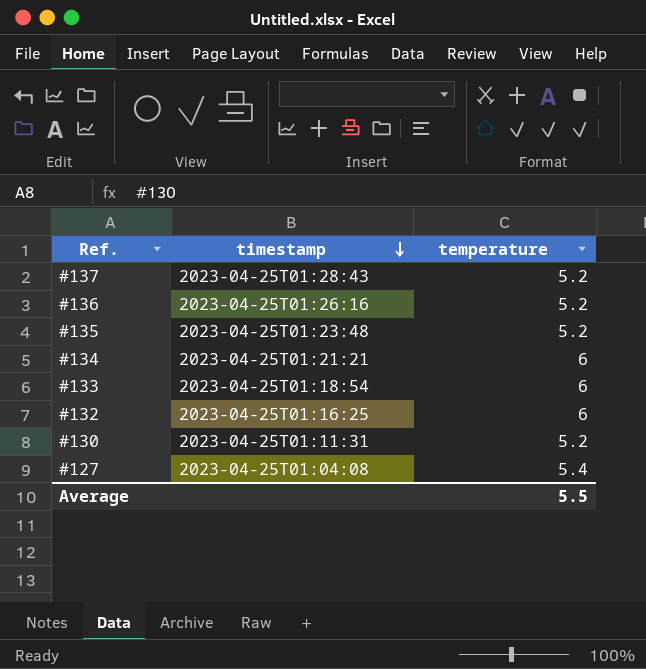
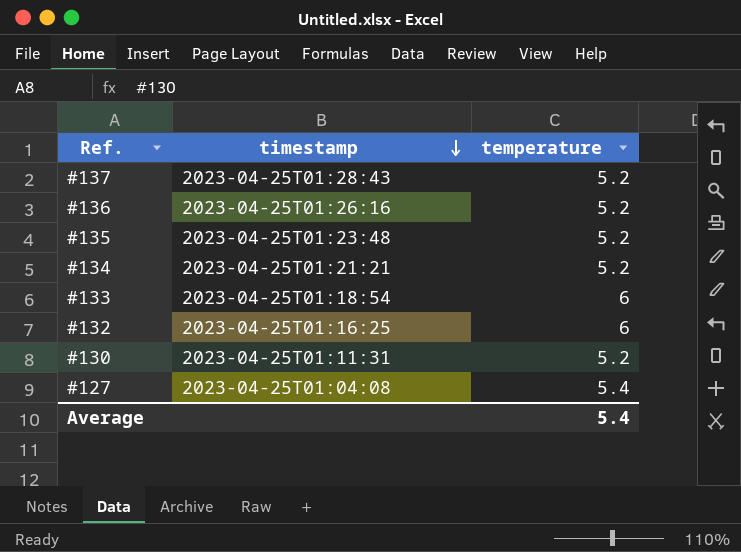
#134 | temperature: 6 -> 5.2
Average | temperature: 5.5 -> 5.4

